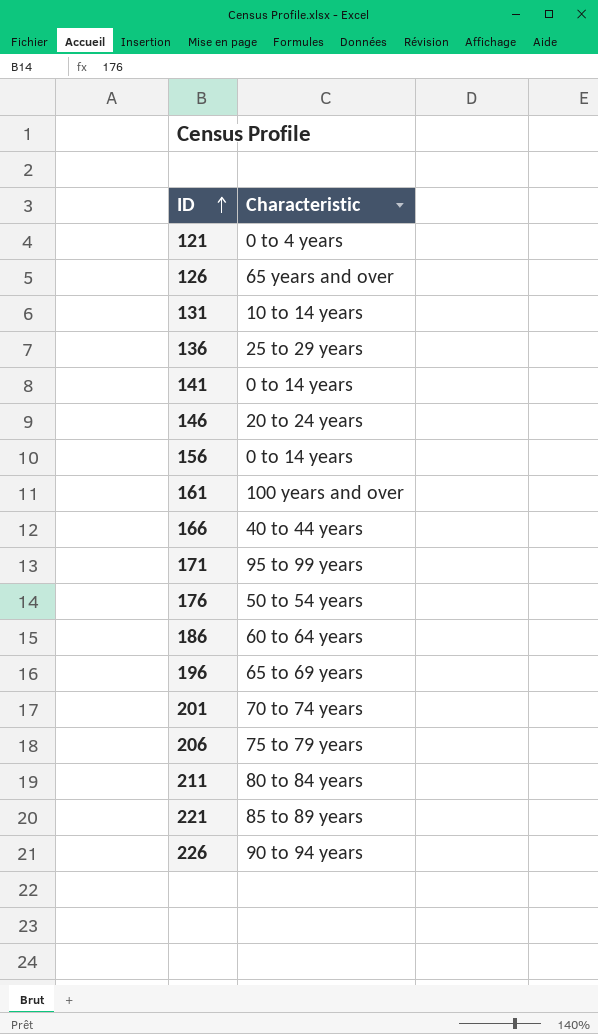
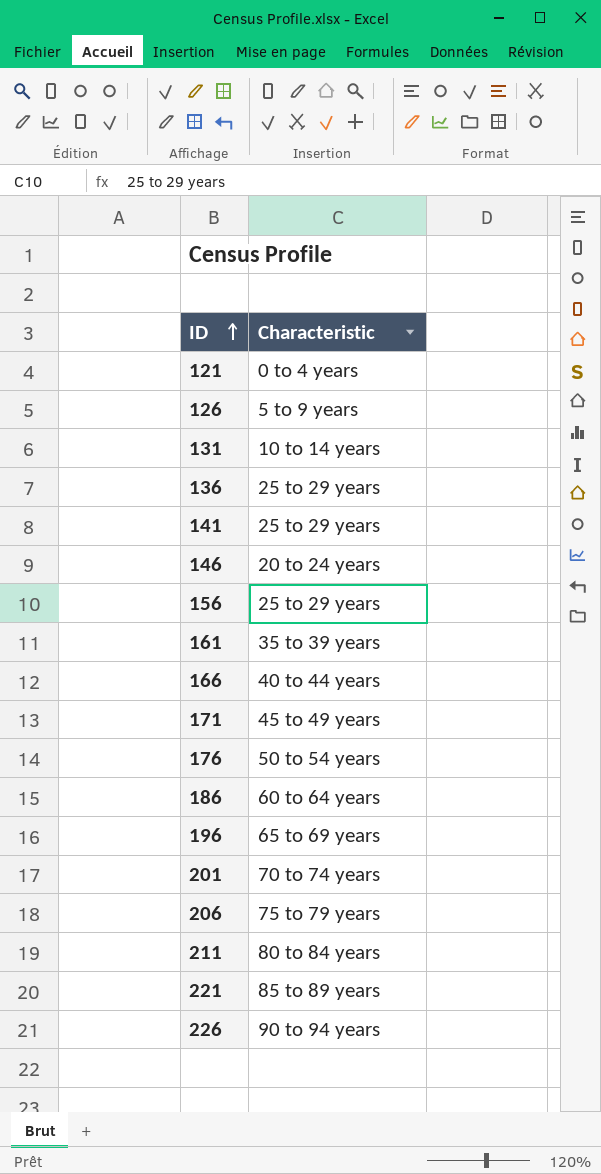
126 | Characteristic: 65 years and over -> 5 to 9 years
141 | Characteristic: 0 to 14 years -> 25 to 29 years
156 | Characteristic: 0 to 14 years -> 25 to 29 years
161 | Characteristic: 100 years and over -> 35 to 39 years
171 | Characteristic: 95 to 99 years -> 45 to 49 years

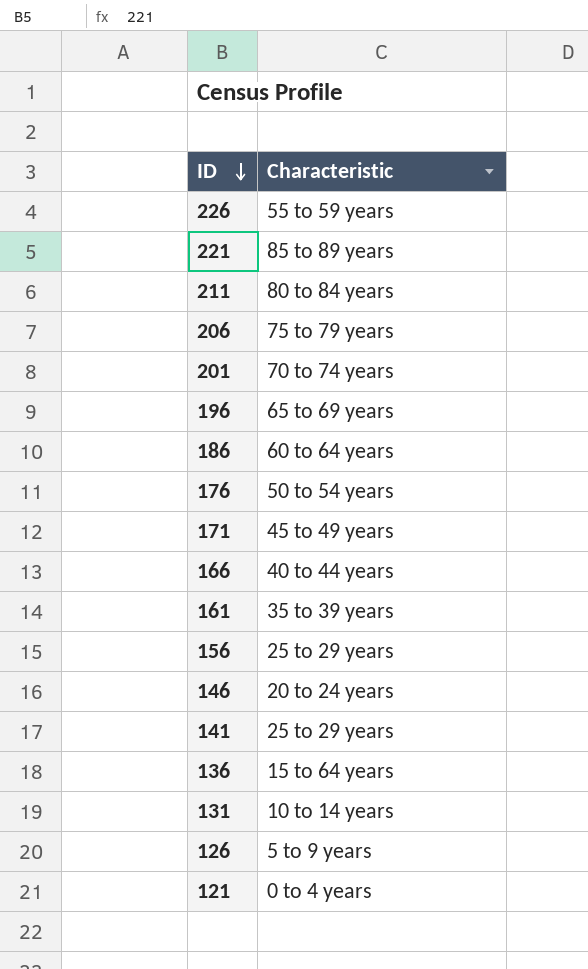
row order: ID ascending -> ID descending
226 | Characteristic: 90 to 94 years -> 55 to 59 years
136 | Characteristic: 25 to 29 years -> 15 to 64 years

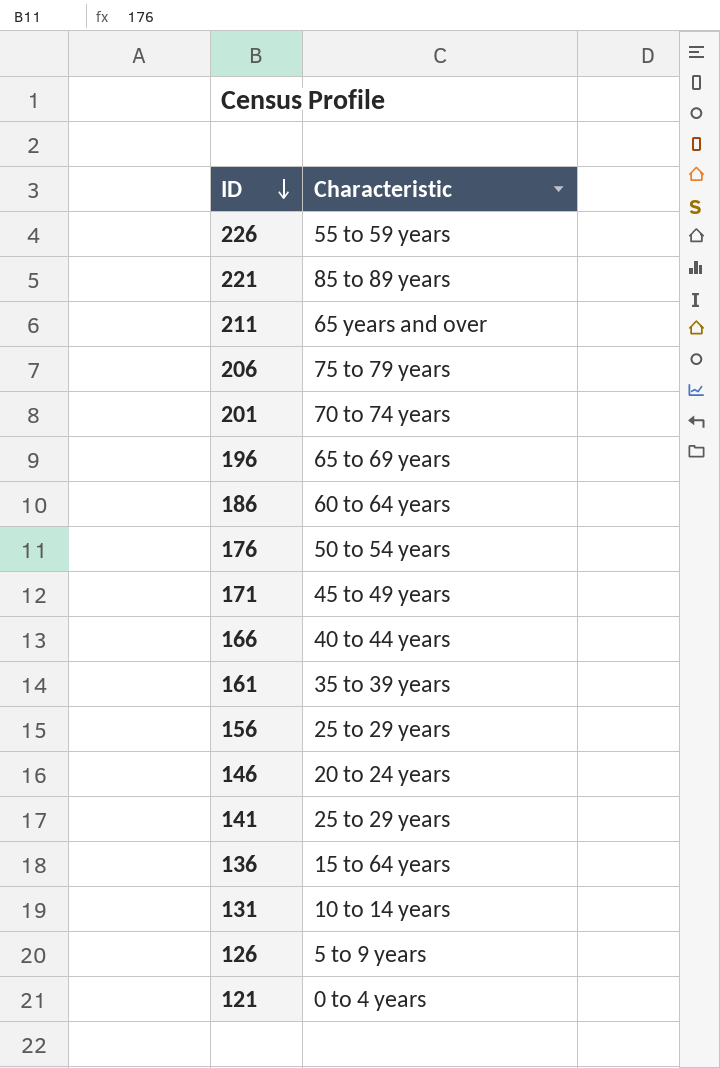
211 | Characteristic: 80 to 84 years -> 65 years and over

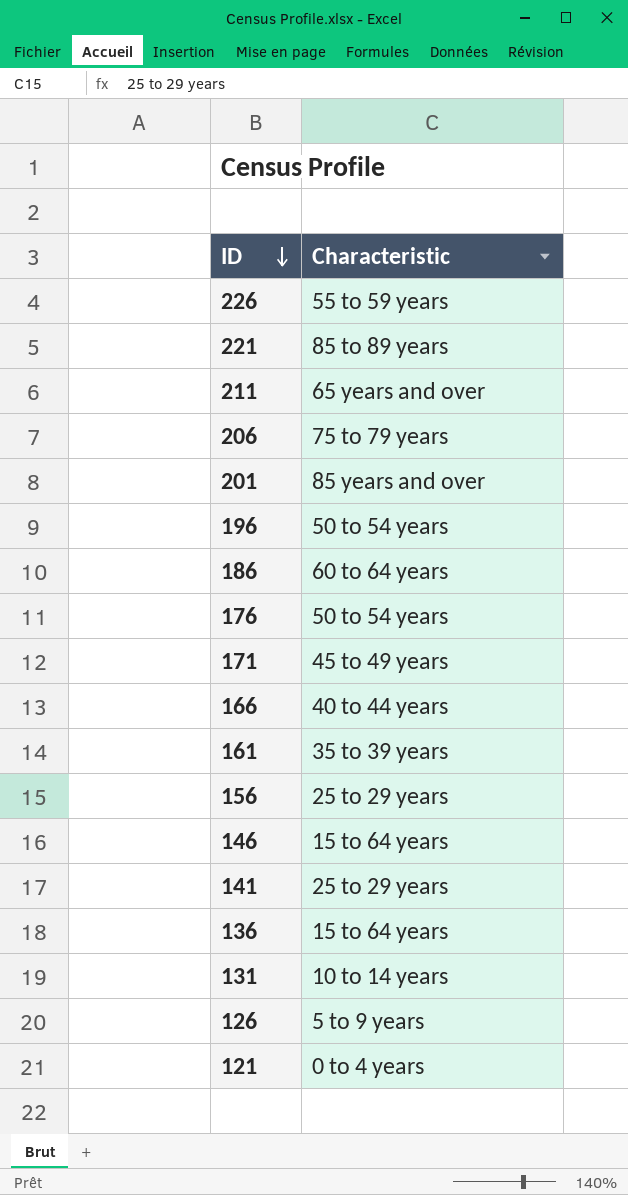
201 | Characteristic: 70 to 74 years -> 85 years and over
196 | Characteristic: 65 to 69 years -> 50 to 54 years
146 | Characteristic: 20 to 24 years -> 15 to 64 years

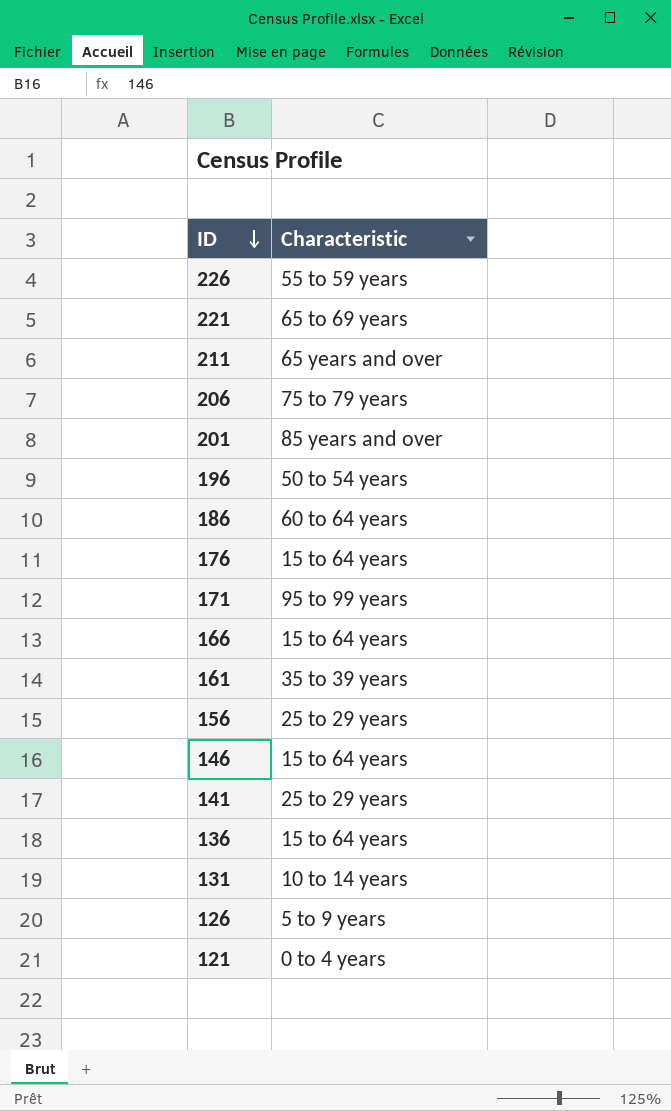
221 | Characteristic: 85 to 89 years -> 65 to 69 years
176 | Characteristic: 50 to 54 years -> 15 to 64 years
171 | Characteristic: 45 to 49 years -> 95 to 99 years
166 | Characteristic: 40 to 44 years -> 15 to 64 years

